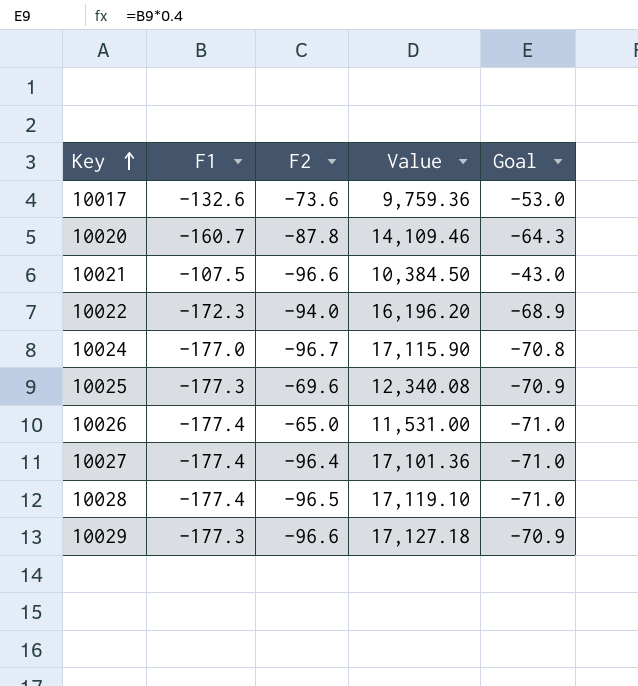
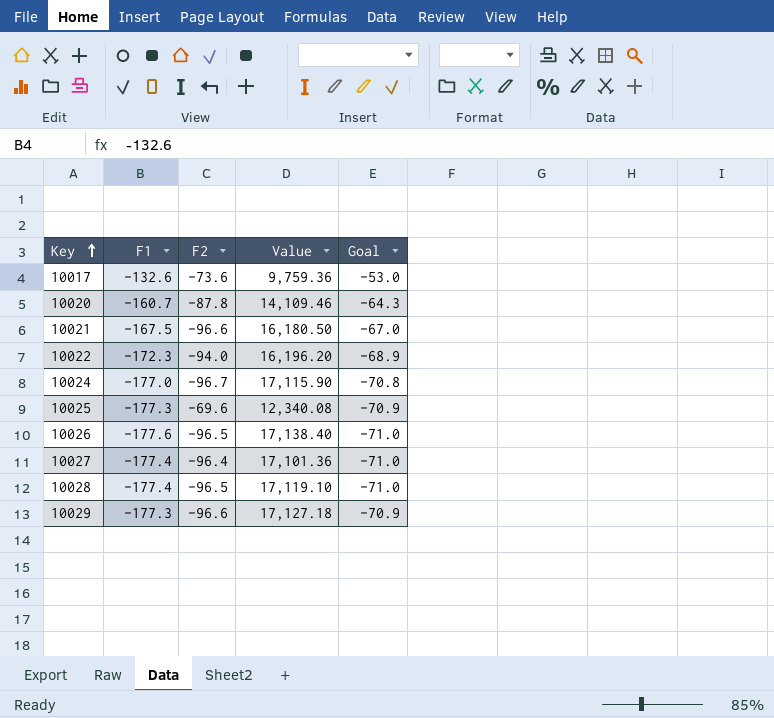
10021 | F1: -107.5 -> -167.5
10021 | Value: 10,384.50 -> 16,180.50
10021 | Goal: -43.0 -> -67.0
10026 | F1: -177.4 -> -177.6
10026 | F2: -65.0 -> -96.5
10026 | Value: 11,531.00 -> 17,138.40

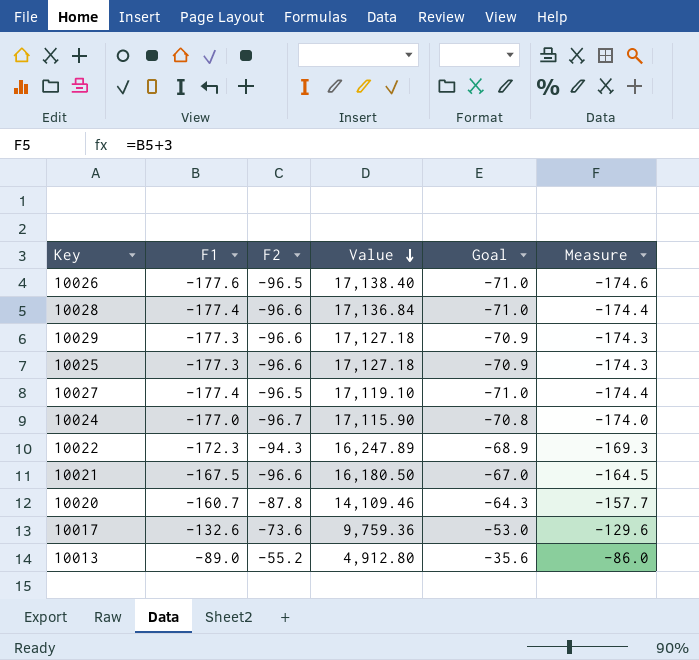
row order: Key ascending -> Value descending
column Measure | formula: none -> [F1] + 3
10028 | F2: -96.5 -> -96.6
10028 | Value: 17,119.10 -> 17,136.84
10025 | F2: -69.6 -> -96.6
10025 | Value: 12,340.08 -> 17,127.18
10027 | F2: -96.4 -> -96.5
10027 | Value: 17,101.36 -> 17,119.10
10022 | F2: -94.0 -> -94.3
10022 | Value: 16,196.20 -> 16,247.89
row 10013: none -> -89.0 | -55.2 | 4,912.80 | -35.6 | -86.0

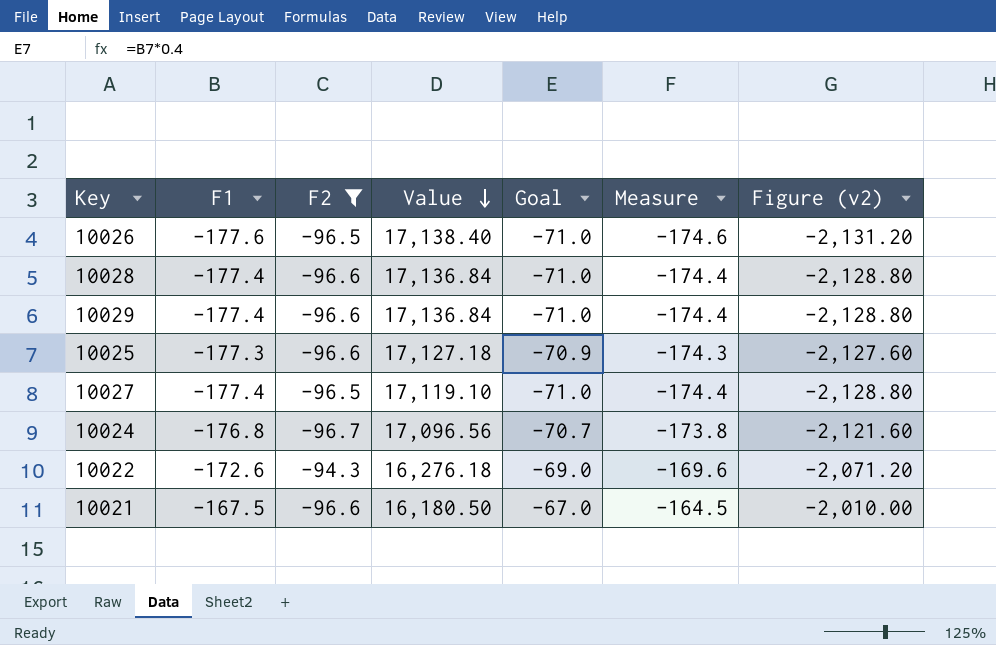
filter: none -> F2 <= -94.3
column Figure (v2) | formula: none -> [F1] * 12
10029 | F1: -177.3 -> -177.4
10029 | Value: 17,127.18 -> 17,136.84
10029 | Goal: -70.9 -> -71.0
10029 | Measure: -174.3 -> -174.4
10024 | F1: -177.0 -> -176.8
10024 | Value: 17,115.90 -> 17,096.56
10024 | Goal: -70.8 -> -70.7
10024 | Measure: -174.0 -> -173.8
10022 | F1: -172.3 -> -172.6
10022 | Value: 16,247.89 -> 16,276.18
10022 | Goal: -68.9 -> -69.0
10022 | Measure: -169.3 -> -169.6

